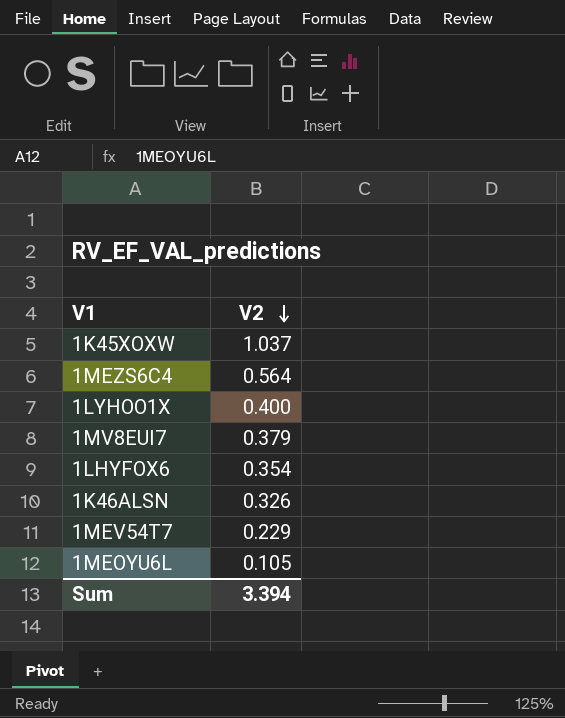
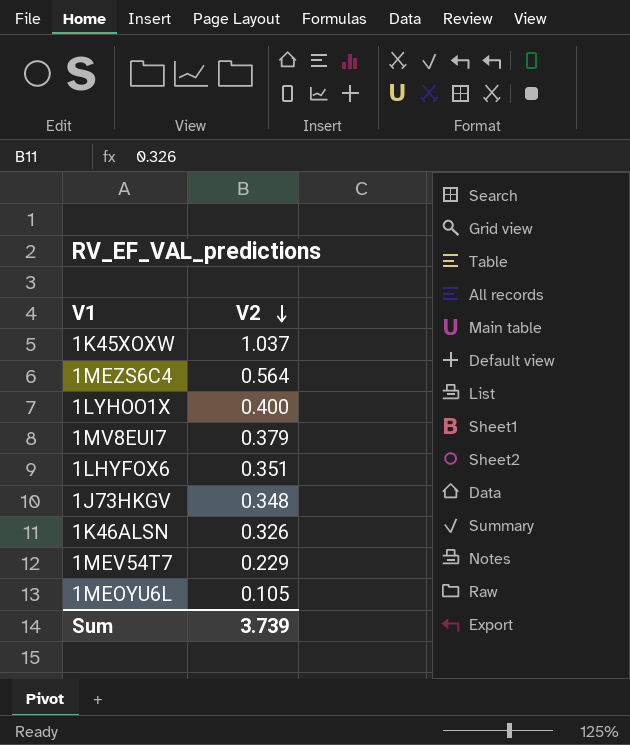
1LHYFOX6 | V2: 0.354 -> 0.351
row 1J73HKGV: none -> 0.348
Sum | V2: 3.394 -> 3.739

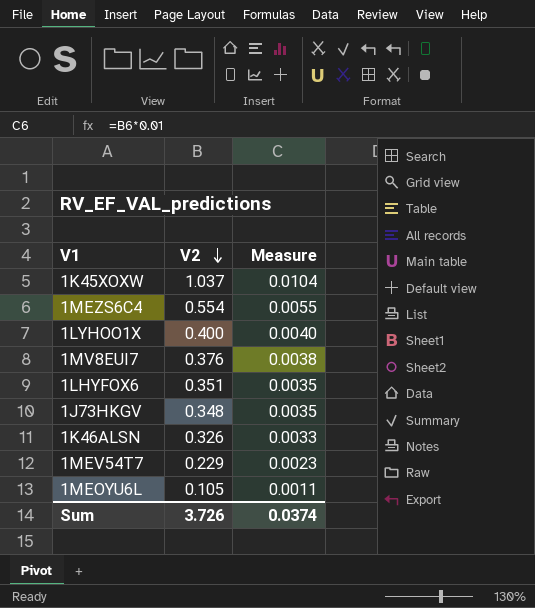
column Measure | formula: none -> [V2] * 0.01
1MEZS6C4 | V2: 0.564 -> 0.554
1MV8EUI7 | V2: 0.379 -> 0.376
Sum | V2: 3.739 -> 3.726

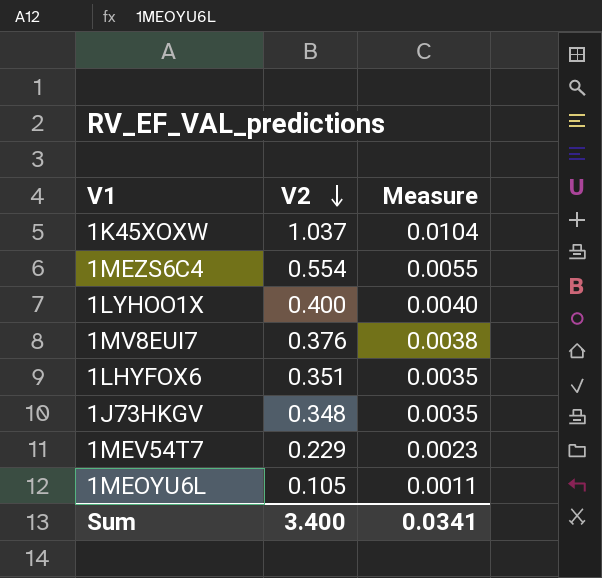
row 1K46ALSN: 0.326 | 0.0033 -> none
Sum | V2: 3.726 -> 3.400
Sum | Measure: 0.0374 -> 0.0341

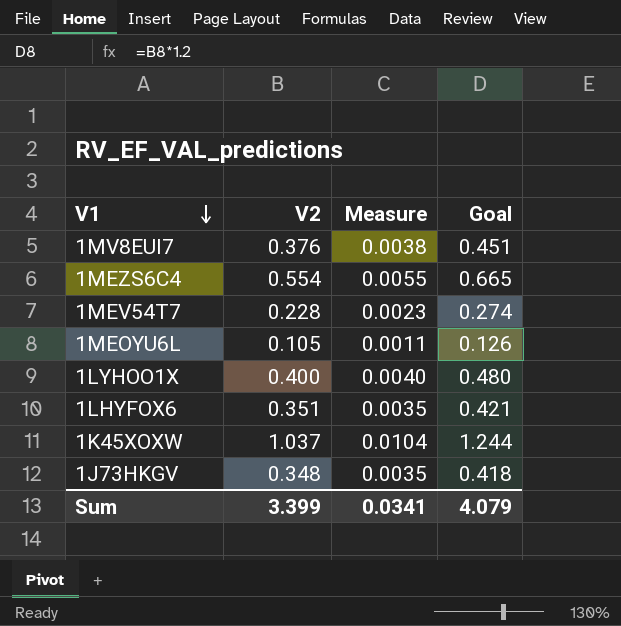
row order: V2 descending -> V1 descending
column Goal | formula: none -> [V2] * 1.2
1MEV54T7 | V2: 0.229 -> 0.228
Sum | V2: 3.400 -> 3.399

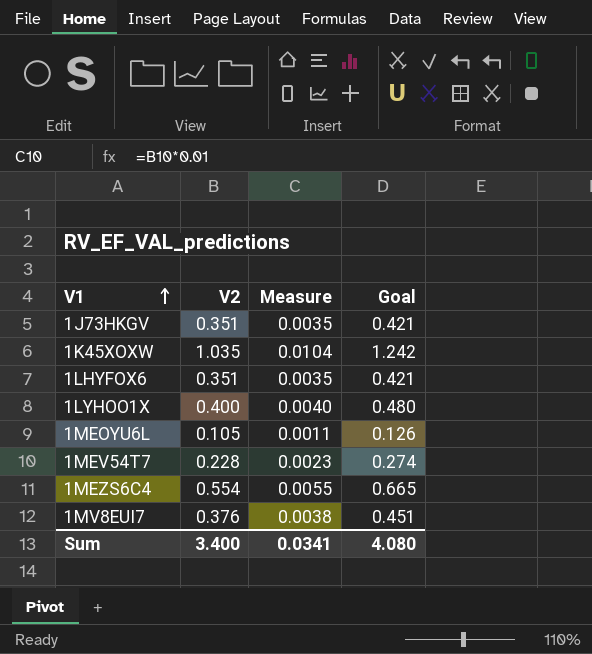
row order: V1 descending -> V1 ascending
1J73HKGV | V2: 0.348 -> 0.351
1J73HKGV | Goal: 0.418 -> 0.421
1K45XOXW | V2: 1.037 -> 1.035
1K45XOXW | Goal: 1.244 -> 1.242
Sum | V2: 3.399 -> 3.400
Sum | Goal: 4.079 -> 4.080

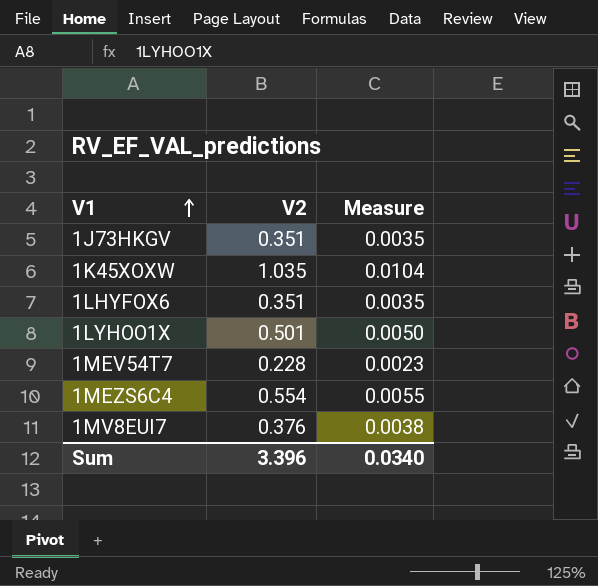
column Goal | formula: [V2] * 1.2 -> none
row 1MEOYU6L: 0.105 | 0.0011 | 0.126 -> none
1LYHOO1X | V2: 0.400 -> 0.501
1LYHOO1X | Measure: 0.0040 -> 0.0050
Sum | V2: 3.400 -> 3.396
Sum | Measure: 0.0341 -> 0.0340

